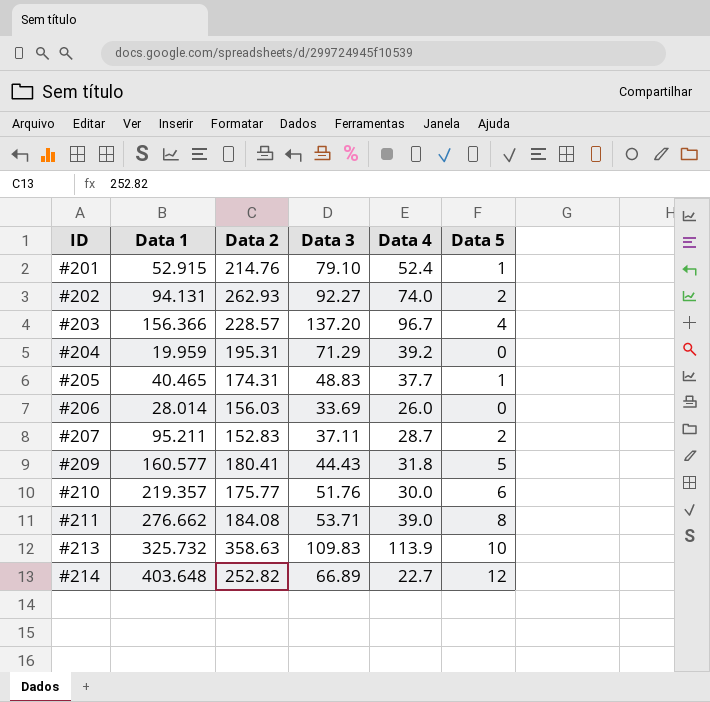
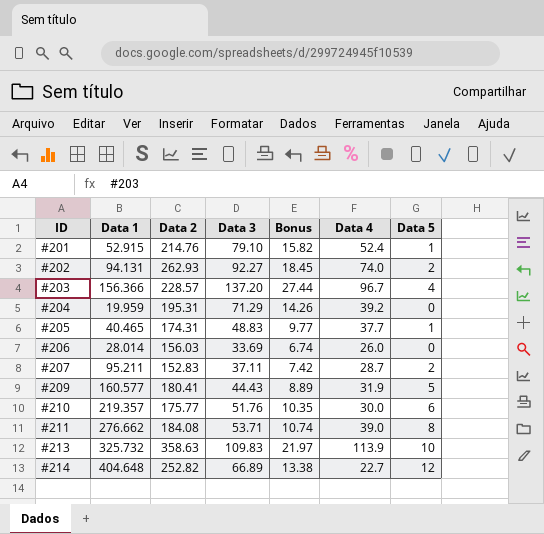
column Bonus | formula: none -> [Data 3] * 0.2
#209 | Data 4: 31.8 -> 31.9
#214 | Data 1: 403.648 -> 404.648

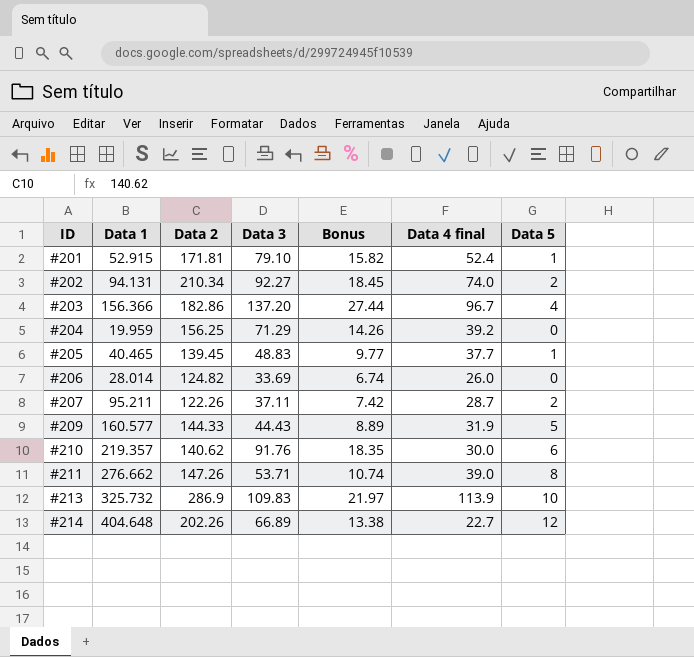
column name: Data 4 -> Data 4 final
#201 | Data 2: 214.76 -> 171.81
#202 | Data 2: 262.93 -> 210.34
#203 | Data 2: 228.57 -> 182.86
#204 | Data 2: 195.31 -> 156.25
#205 | Data 2: 174.31 -> 139.45
#206 | Data 2: 156.03 -> 124.82
#207 | Data 2: 152.83 -> 122.26
#209 | Data 2: 180.41 -> 144.33
#210 | Data 2: 175.77 -> 140.62
#210 | Data 3: 51.76 -> 91.76
#210 | Bonus: 10.35 -> 18.35
#211 | Data 2: 184.08 -> 147.26
#213 | Data 2: 358.63 -> 286.9
#214 | Data 2: 252.82 -> 202.26

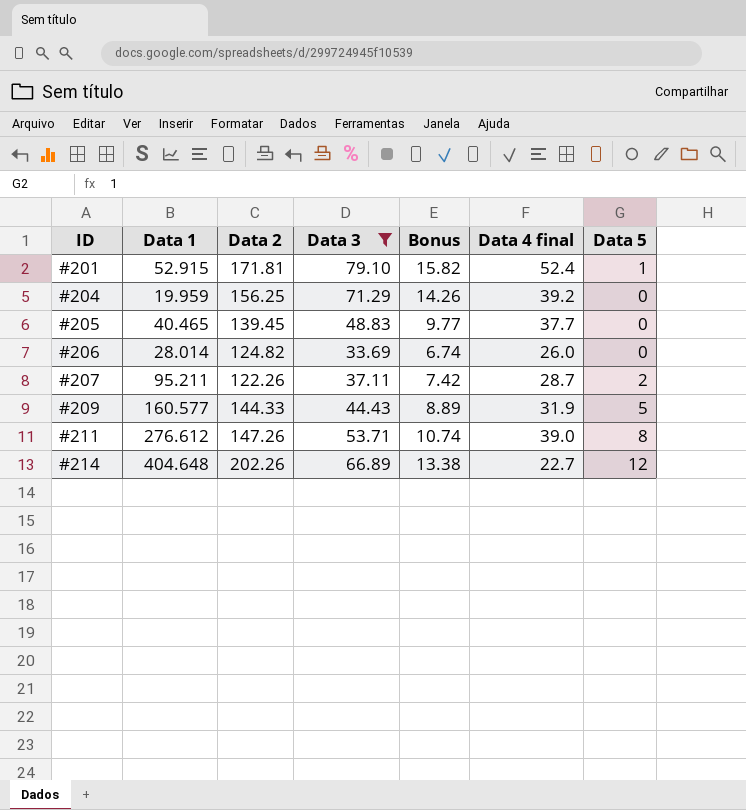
filter: none -> Data 3 <= 79.10
#205 | Data 5: 1 -> 0
#211 | Data 1: 276.662 -> 276.612

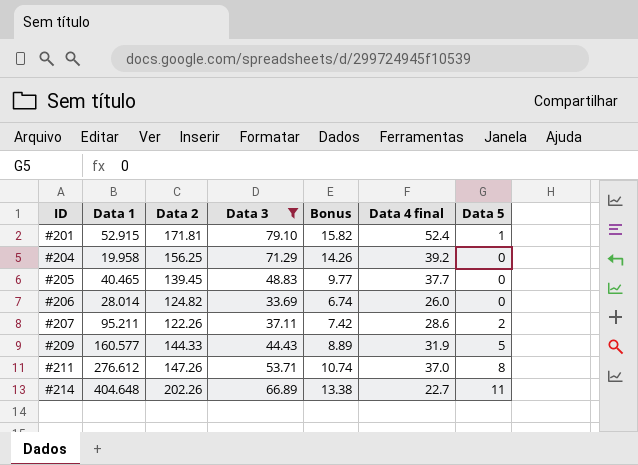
#204 | Data 1: 19.959 -> 19.958
#207 | Data 4 final: 28.7 -> 28.6
#211 | Data 4 final: 39.0 -> 37.0
#214 | Data 5: 12 -> 11

